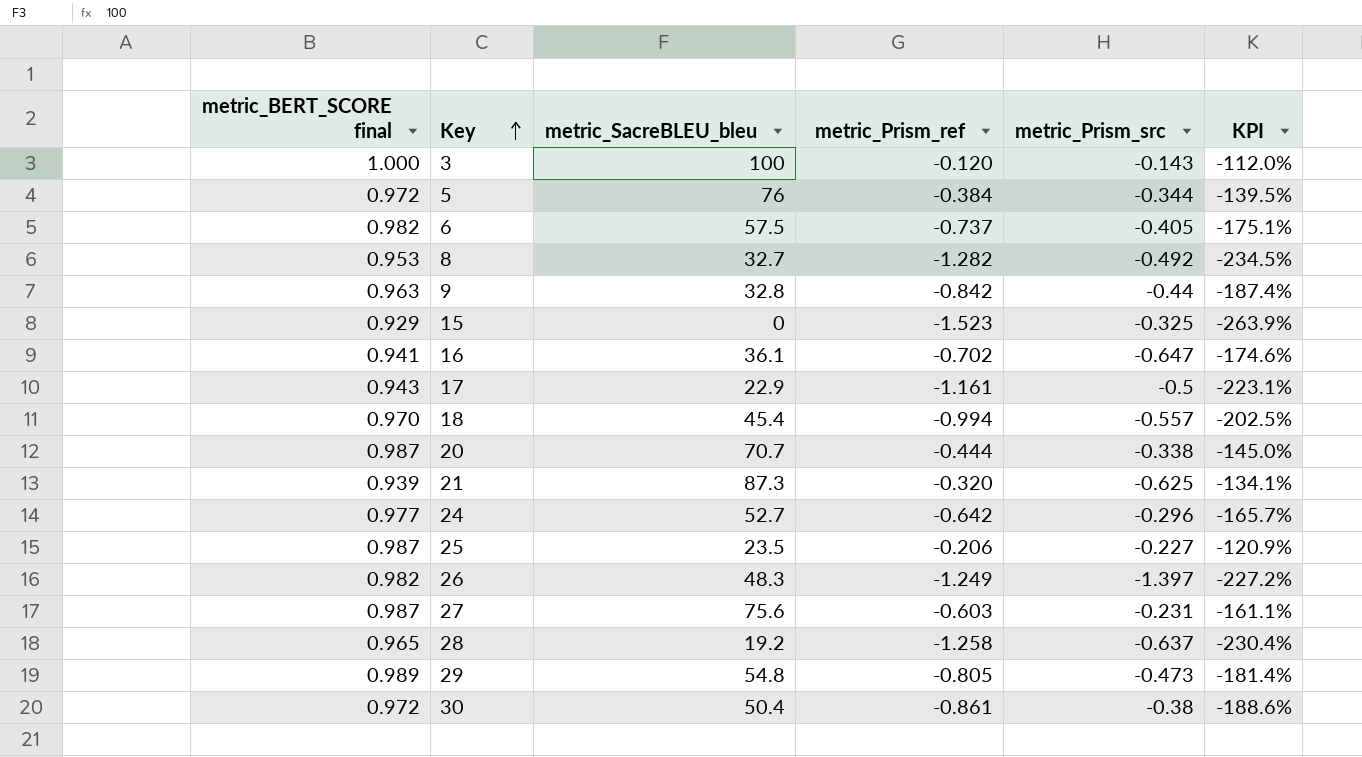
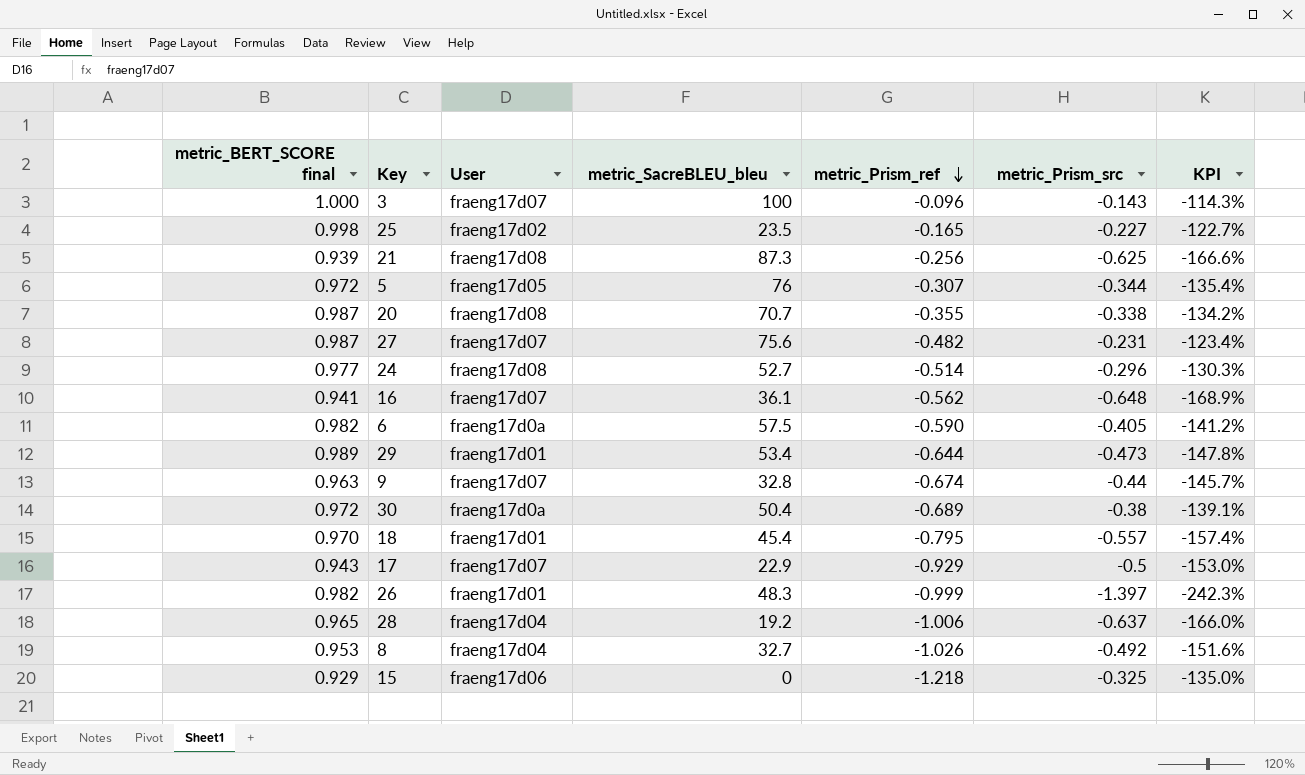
row order: Key ascending -> metric_Prism_ref descending
column User | position: none -> 3
column KPI | formula: ([metric_Prism_ref] - [metric_BERT_SCORE final]) / [metric_BERT_SCORE final] -> ([metric_Prism_src] - [metric_BERT_SCORE final]) / [metric_BERT_SCORE final]
3 | metric_Prism_ref: -0.120 -> -0.096
25 | metric_BERT_SCORE final: 0.987 -> 0.998
25 | metric_Prism_ref: -0.206 -> -0.165
21 | metric_Prism_ref: -0.320 -> -0.256
5 | metric_Prism_ref: -0.384 -> -0.307
20 | metric_Prism_ref: -0.444 -> -0.355
27 | metric_Prism_ref: -0.603 -> -0.482
24 | metric_Prism_ref: -0.642 -> -0.514
16 | metric_Prism_ref: -0.702 -> -0.562
16 | metric_Prism_src: -0.647 -> -0.648
6 | metric_Prism_ref: -0.737 -> -0.590
29 | metric_SacreBLEU_bleu: 54.8 -> 53.4
29 | metric_Prism_ref: -0.805 -> -0.644
9 | metric_Prism_ref: -0.842 -> -0.674
30 | metric_Prism_ref: -0.861 -> -0.689
18 | metric_Prism_ref: -0.994 -> -0.795
17 | metric_Prism_ref: -1.161 -> -0.929
26 | metric_Prism_ref: -1.249 -> -0.999
28 | metric_Prism_ref: -1.258 -> -1.006
8 | metric_Prism_ref: -1.282 -> -1.026
15 | metric_Prism_ref: -1.523 -> -1.218

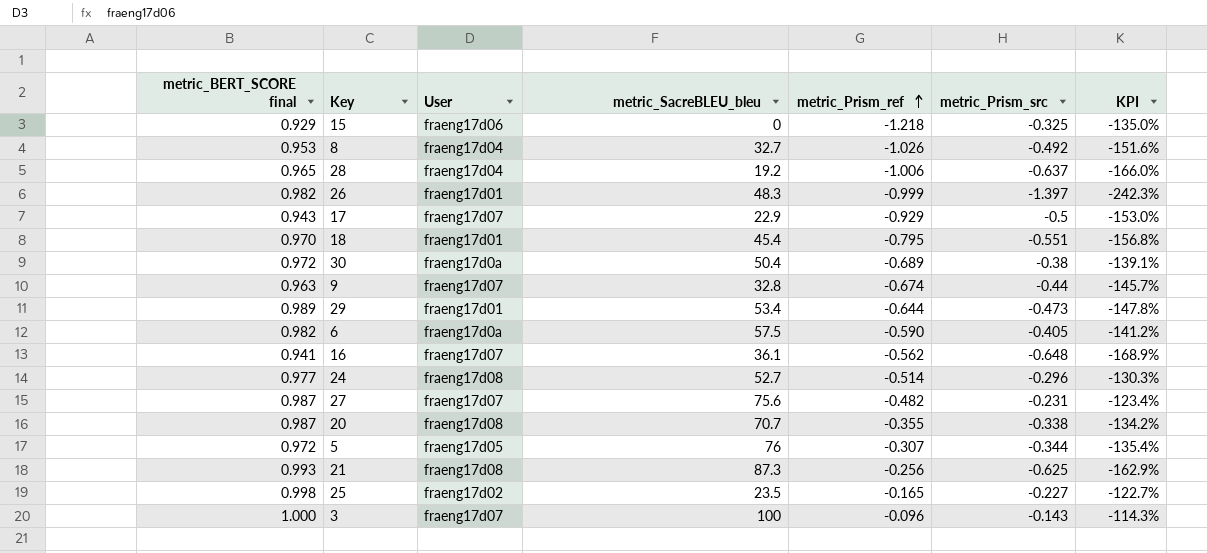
row order: metric_Prism_ref descending -> metric_Prism_ref ascending
18 | metric_Prism_src: -0.557 -> -0.551
18 | KPI: -157.4% -> -156.8%
21 | metric_BERT_SCORE final: 0.939 -> 0.993
21 | KPI: -166.6% -> -162.9%

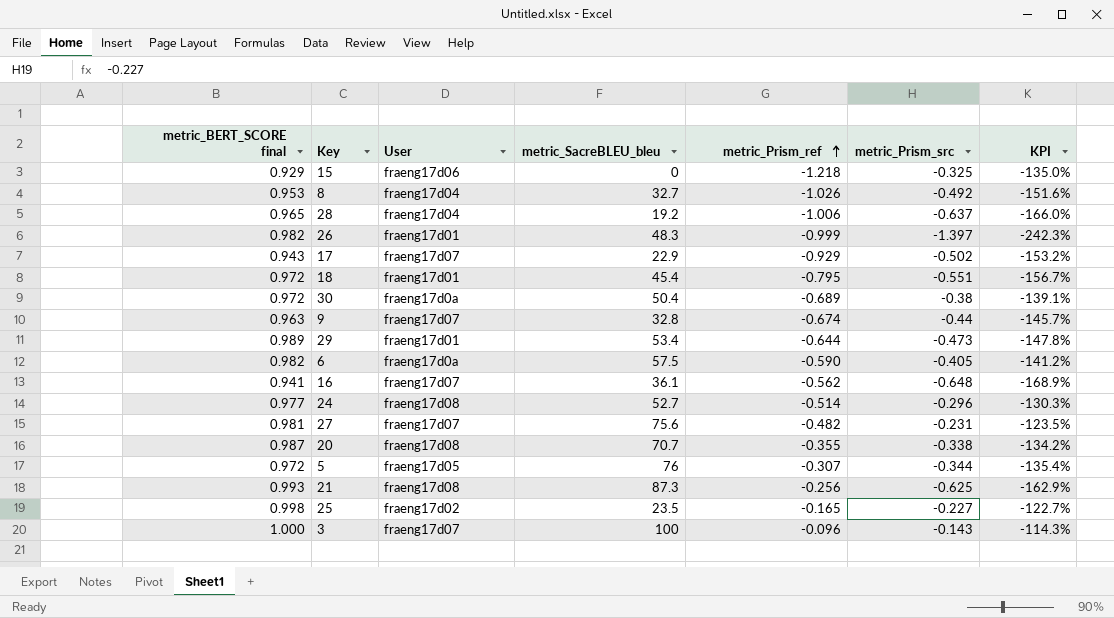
17 | metric_Prism_src: -0.5 -> -0.502
17 | KPI: -153.0% -> -153.2%
18 | metric_BERT_SCORE final: 0.970 -> 0.972
18 | KPI: -156.8% -> -156.7%
27 | metric_BERT_SCORE final: 0.987 -> 0.981
27 | KPI: -123.4% -> -123.5%

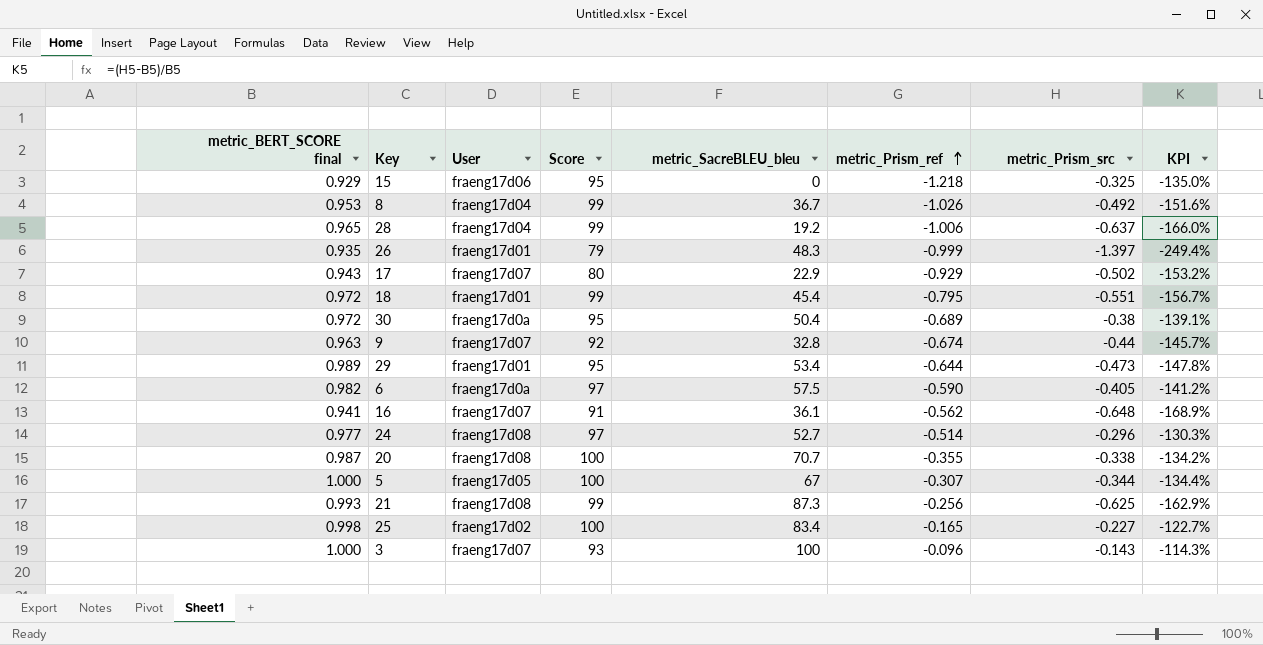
column Score | position: none -> 4
row 27: 0.981 | fraeng17d07 | 75.6 | -0.482 | -0.231 | -123.5% -> none
8 | metric_SacreBLEU_bleu: 32.7 -> 36.7
26 | metric_BERT_SCORE final: 0.982 -> 0.935
26 | KPI: -242.3% -> -249.4%
5 | metric_BERT_SCORE final: 0.972 -> 1.000
5 | metric_SacreBLEU_bleu: 76 -> 67
5 | KPI: -135.4% -> -134.4%
25 | metric_SacreBLEU_bleu: 23.5 -> 83.4

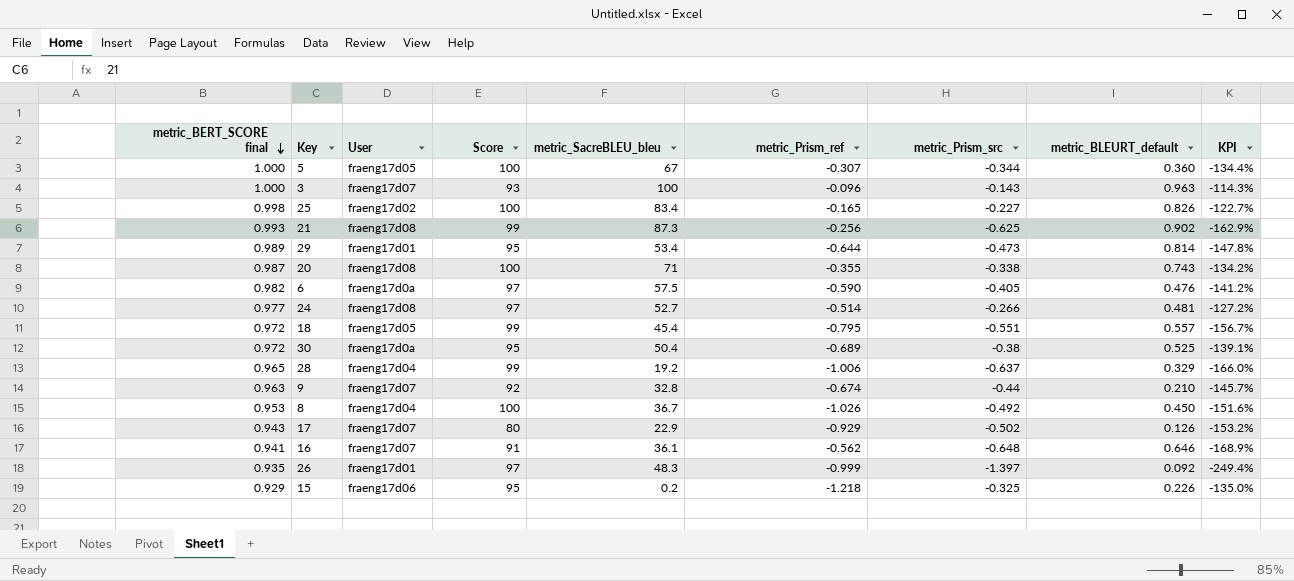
row order: metric_Prism_ref ascending -> metric_BERT_SCORE final descending
column metric_BLEURT_default | position: none -> 8
20 | metric_SacreBLEU_bleu: 70.7 -> 71
24 | metric_Prism_src: -0.296 -> -0.266
24 | KPI: -130.3% -> -127.2%
18 | User: fraeng17d01 -> fraeng17d05
8 | Score: 99 -> 100
26 | Score: 79 -> 97
15 | metric_SacreBLEU_bleu: 0 -> 0.2

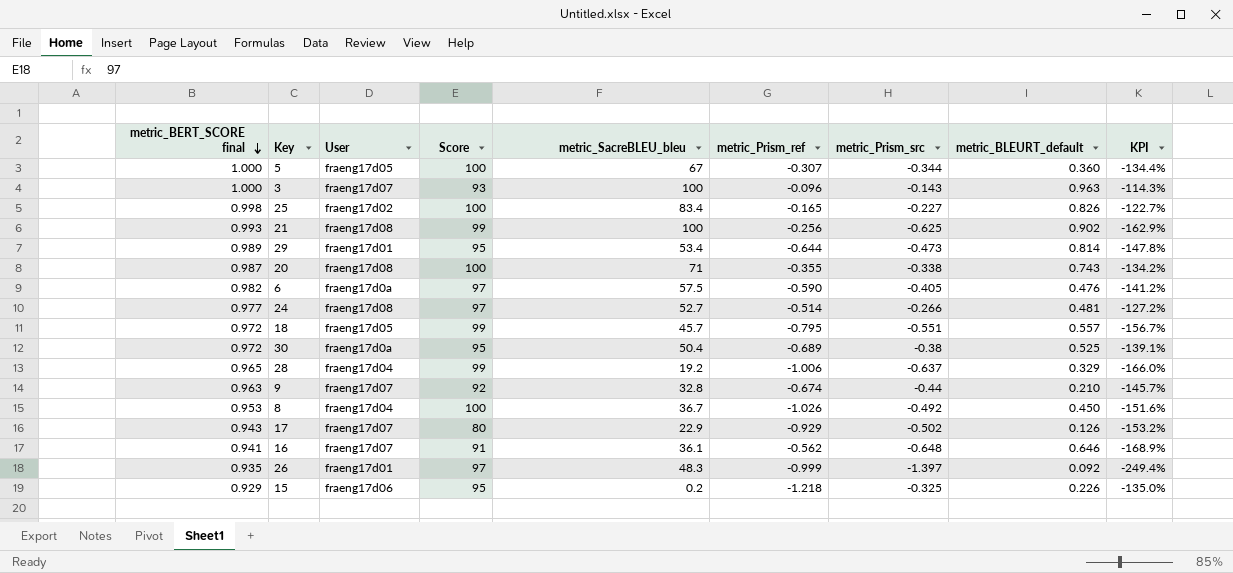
21 | metric_SacreBLEU_bleu: 87.3 -> 100
18 | metric_SacreBLEU_bleu: 45.4 -> 45.7

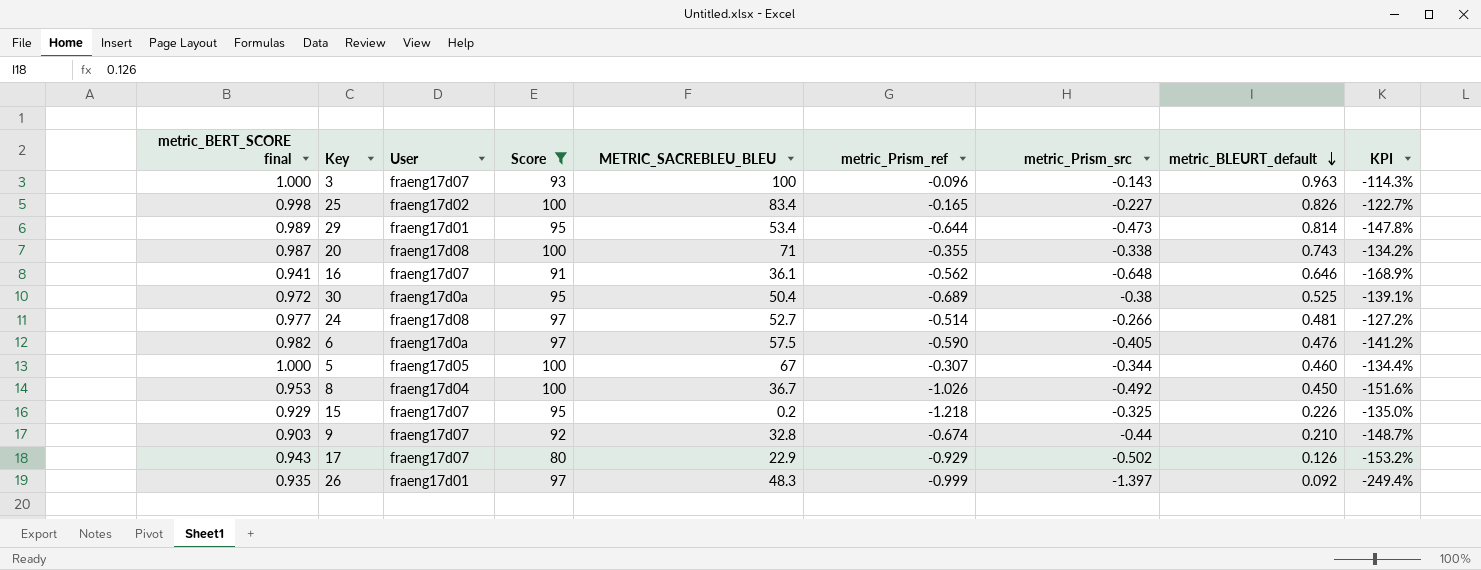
filter: none -> Score != 99
row order: metric_BERT_SCORE final descending -> metric_BLEURT_default descending
column name: metric_SacreBLEU_bleu -> METRIC_SACREBLEU_BLEU
5 | metric_BLEURT_default: 0.360 -> 0.460
15 | User: fraeng17d06 -> fraeng17d07
9 | metric_BERT_SCORE final: 0.963 -> 0.903
9 | KPI: -145.7% -> -148.7%

